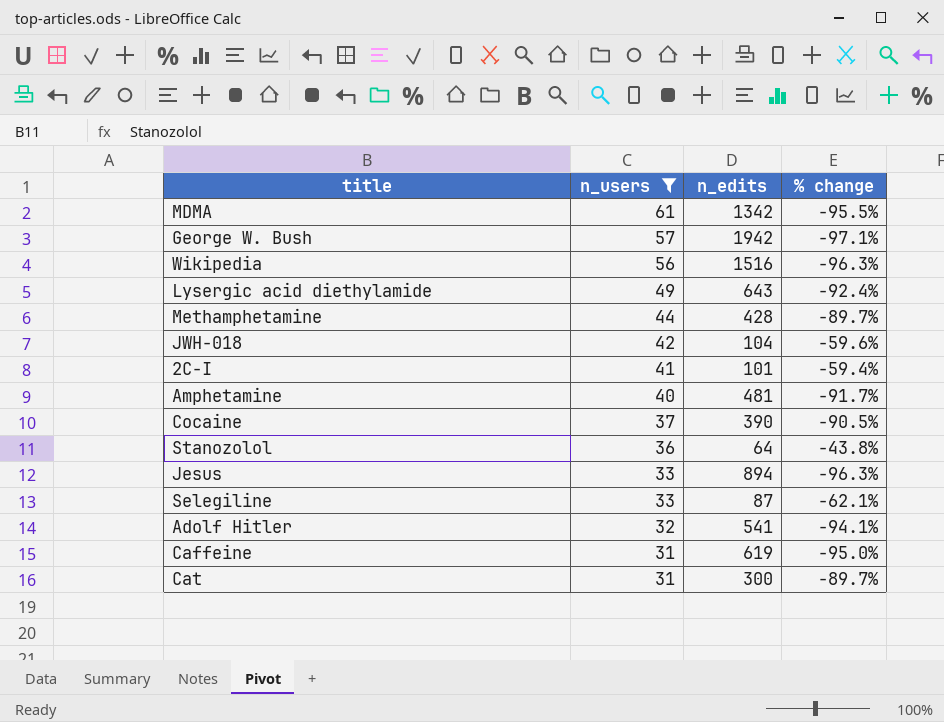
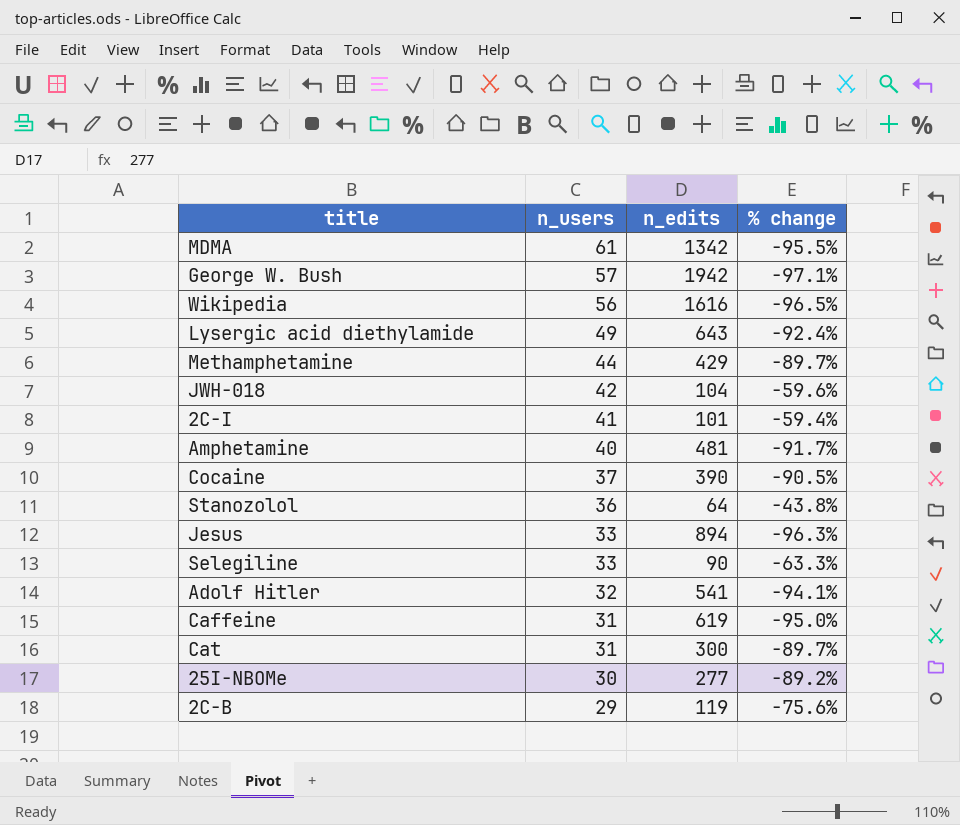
filter: n_users >= 31 -> none
Wikipedia | n_edits: 1516 -> 1616
Wikipedia | % change: -96.3% -> -96.5%
Methamphetamine | n_edits: 428 -> 429
Selegiline | n_edits: 87 -> 90
Selegiline | % change: -62.1% -> -63.3%

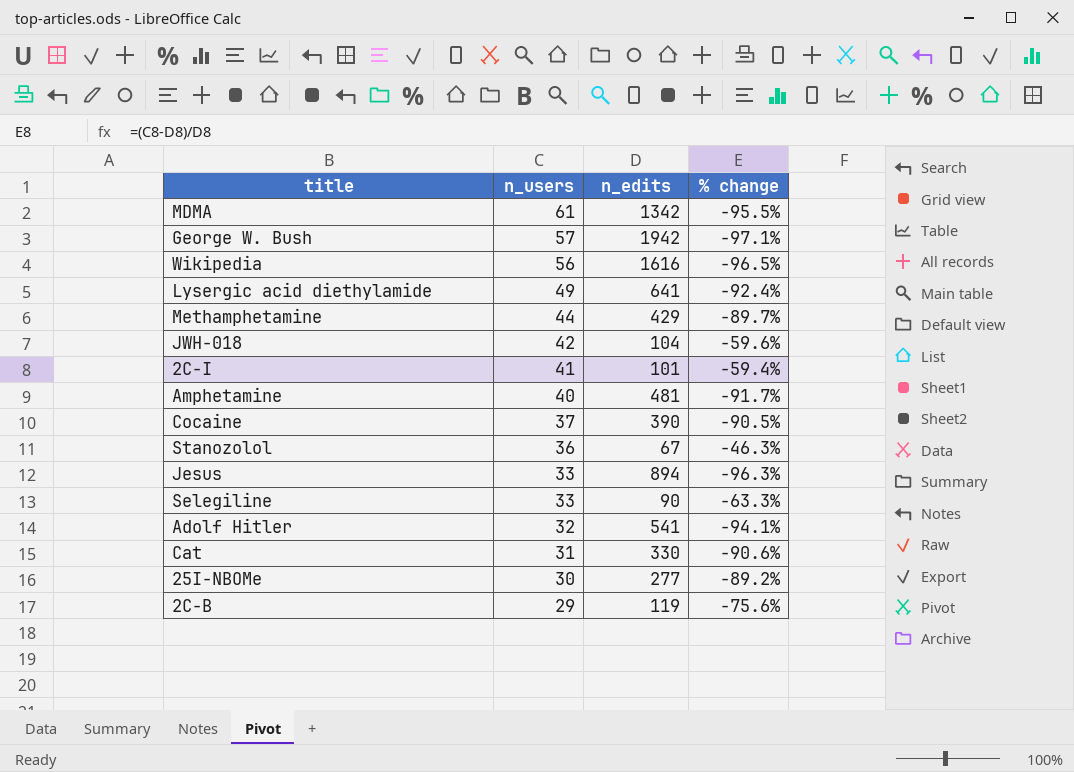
row Caffeine: 31 | 619 | -95.0% -> none
Lysergic acid diethylamide | n_edits: 643 -> 641
Stanozolol | n_edits: 64 -> 67
Stanozolol | % change: -43.8% -> -46.3%
Cat | n_edits: 300 -> 330
Cat | % change: -89.7% -> -90.6%

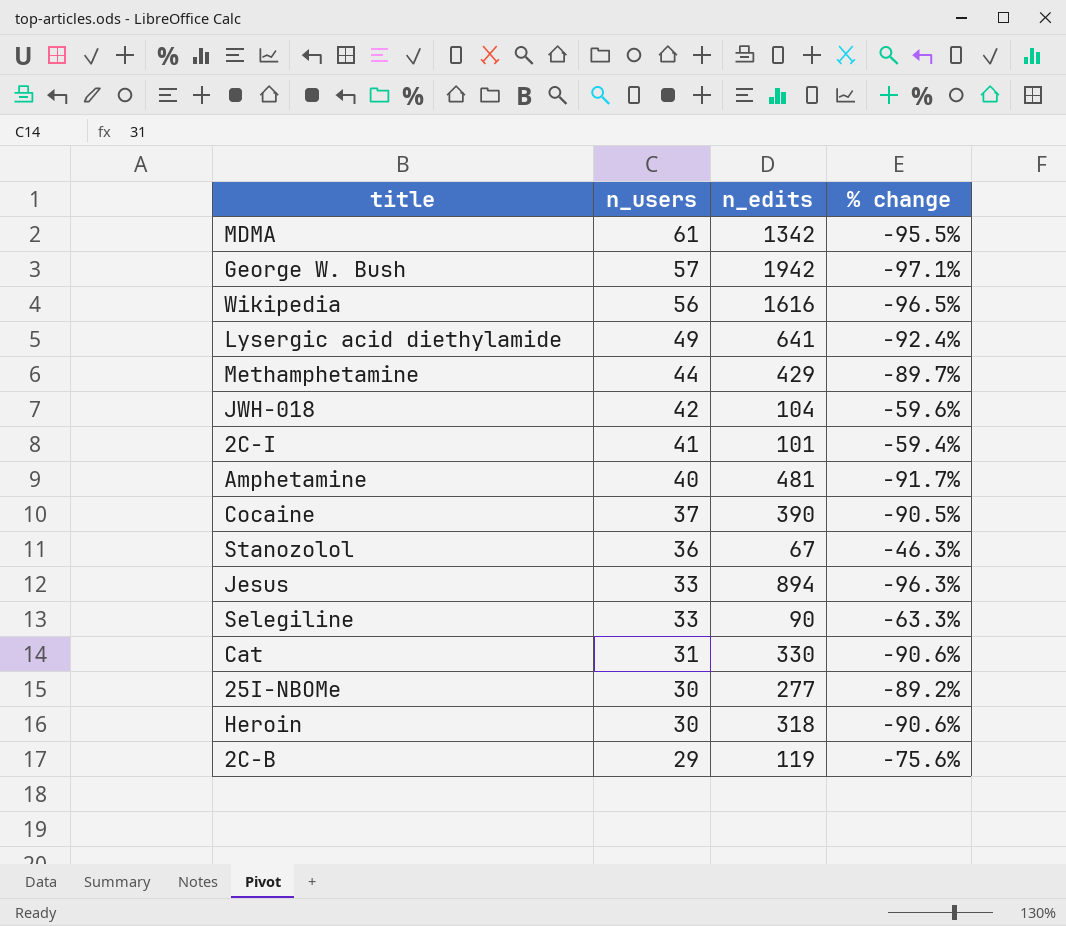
row Adolf Hitler: 32 | 541 | -94.1% -> none
row Heroin: none -> 30 | 318 | -90.6%

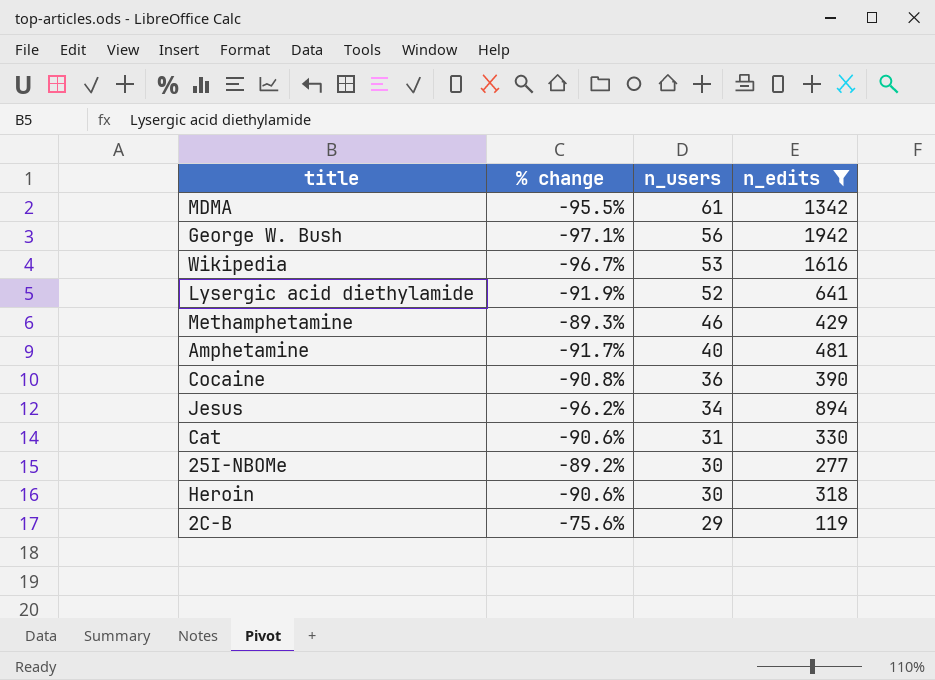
filter: none -> n_edits >= 119
column % change | position: 4 -> 2
George W. Bush | n_users: 57 -> 56
Wikipedia | % change: -96.5% -> -96.7%
Wikipedia | n_users: 56 -> 53
Lysergic acid diethylamide | % change: -92.4% -> -91.9%
Lysergic acid diethylamide | n_users: 49 -> 52
Methamphetamine | % change: -89.7% -> -89.3%
Methamphetamine | n_users: 44 -> 46
Cocaine | % change: -90.5% -> -90.8%
Cocaine | n_users: 37 -> 36
Jesus | % change: -96.3% -> -96.2%
Jesus | n_users: 33 -> 34

